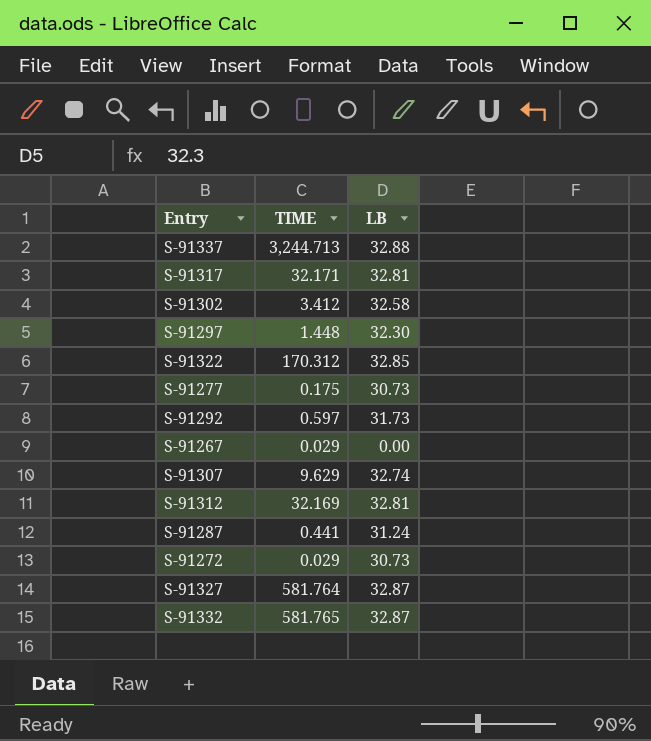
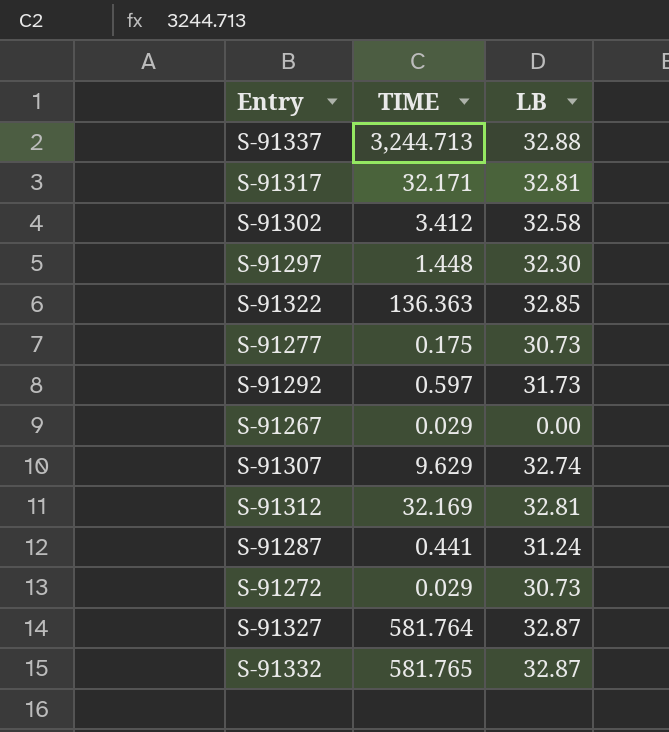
S-91322 | TIME: 170.312 -> 136.363

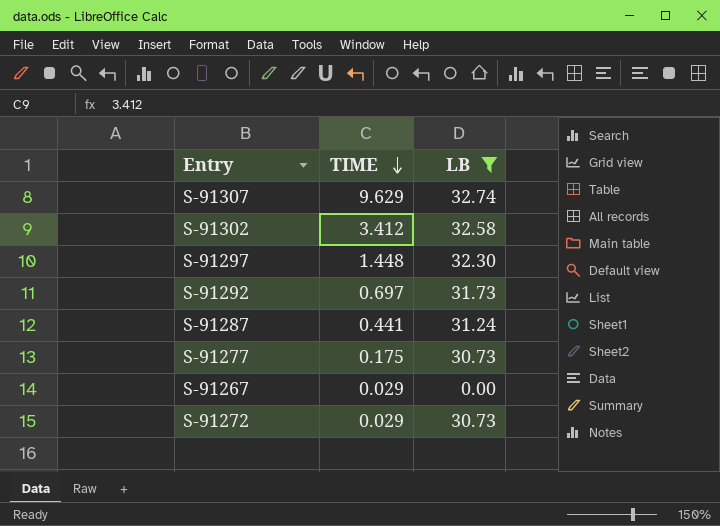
filter: none -> LB <= 32.74
row order: none -> TIME descending
S-91292 | TIME: 0.597 -> 0.697

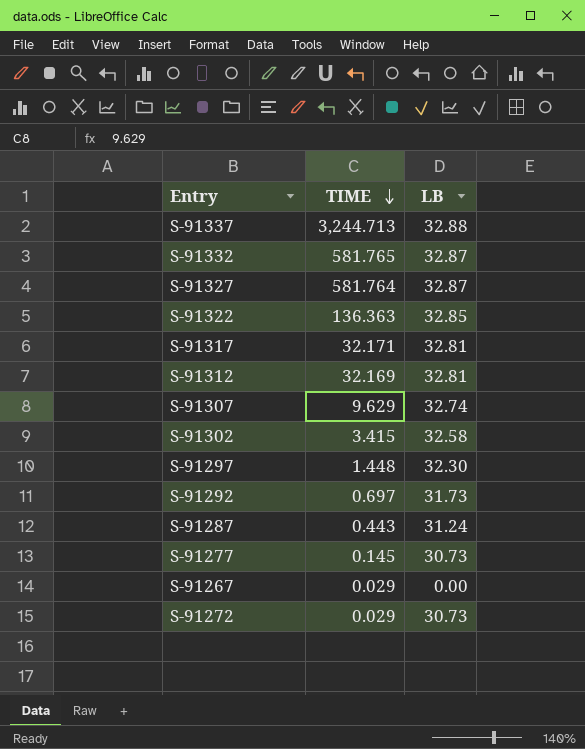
filter: LB <= 32.74 -> none
S-91302 | TIME: 3.412 -> 3.415
S-91287 | TIME: 0.441 -> 0.443
S-91277 | TIME: 0.175 -> 0.145

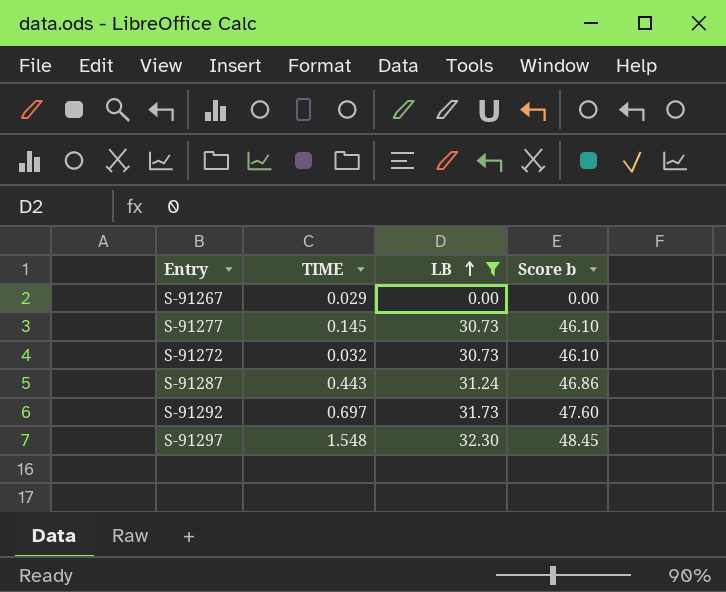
filter: none -> LB <= 32.30
row order: TIME descending -> LB ascending
column Score b | formula: none -> [LB] * 1.5
S-91272 | TIME: 0.029 -> 0.032
S-91297 | TIME: 1.448 -> 1.548

